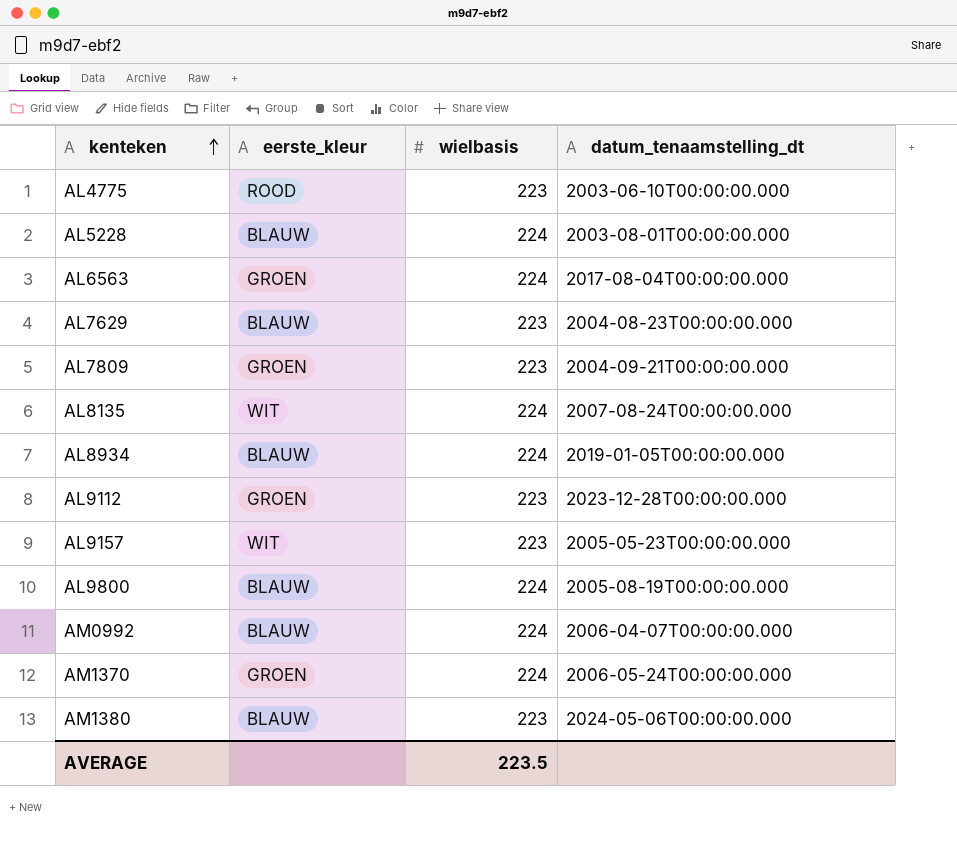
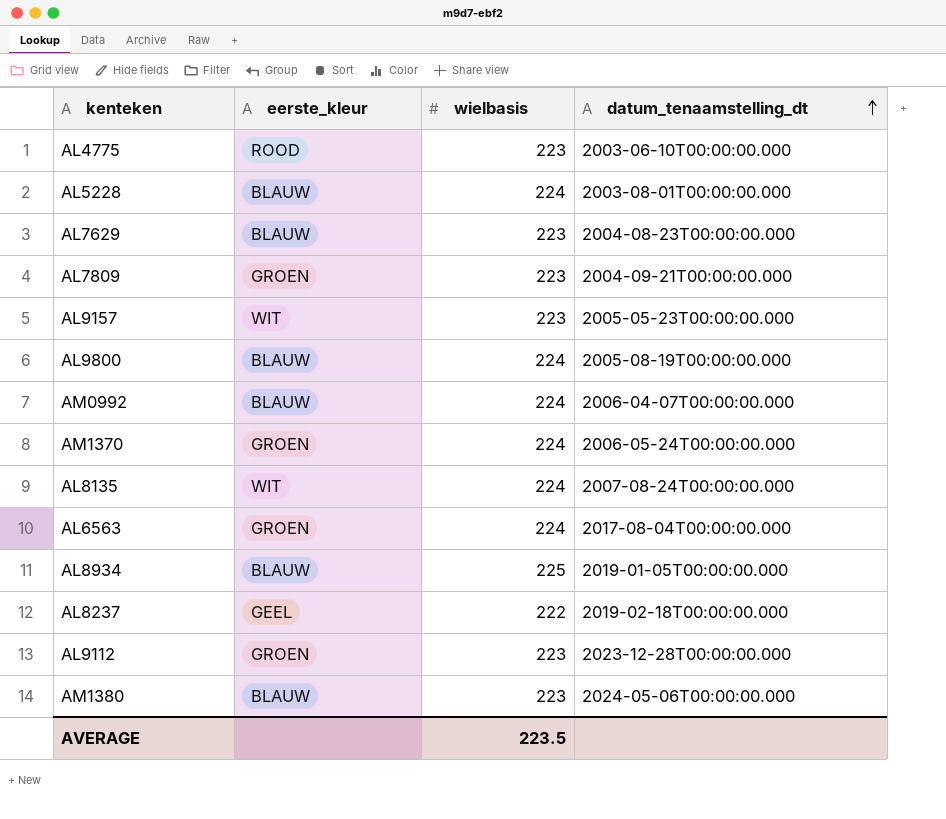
row order: kenteken ascending -> datum_tenaamstelling_dt ascending
AL8934 | wielbasis: 224 -> 225
row AL8237: none -> GEEL | 222 | 2019-02-18T00:00:00.000

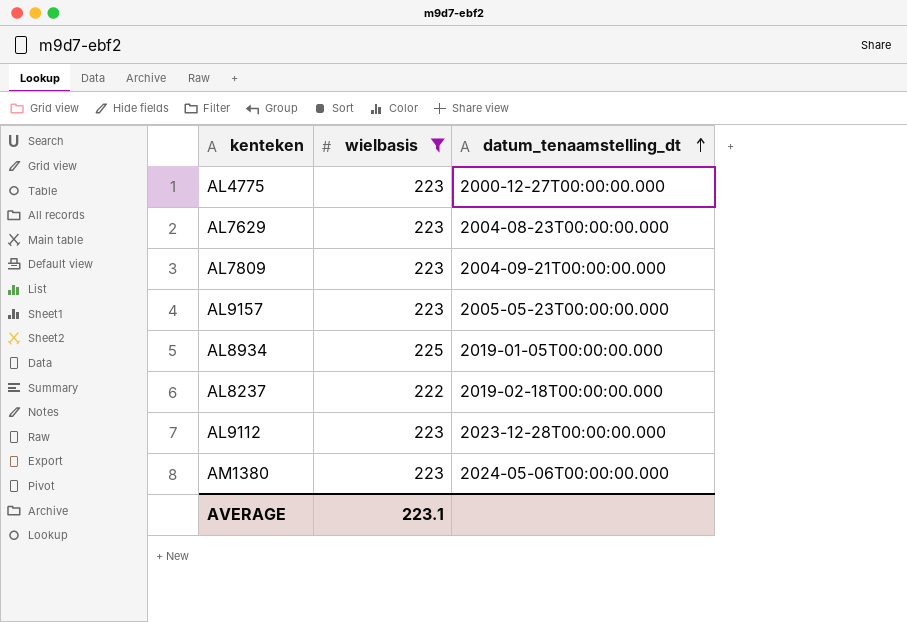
filter: none -> wielbasis != 224
column eerste_kleur | position: 2 -> none
AL4775 | datum_tenaamstelling_dt: 2003-06-10T00:00:00.000 -> 2000-12-27T00:00:00.000
AVERAGE | wielbasis: 223.5 -> 223.1

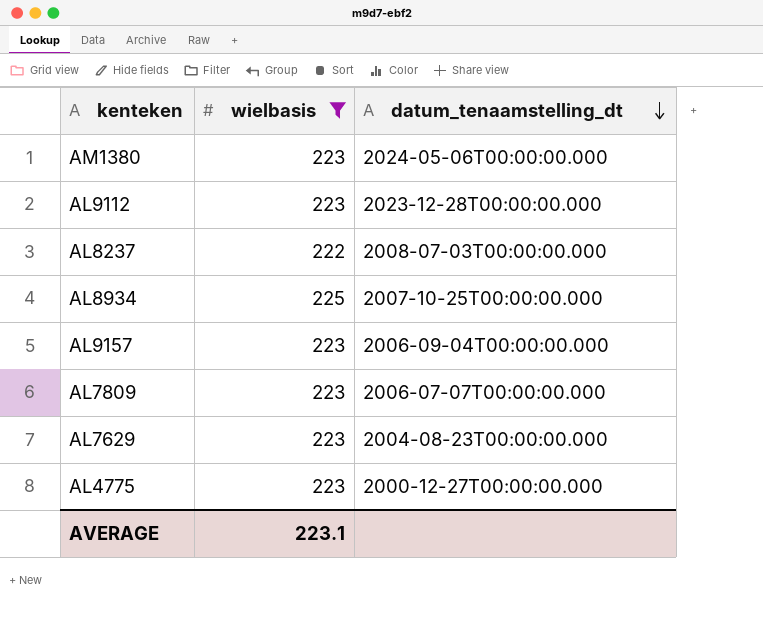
row order: datum_tenaamstelling_dt ascending -> datum_tenaamstelling_dt descending
AL8237 | datum_tenaamstelling_dt: 2019-02-18T00:00:00.000 -> 2008-07-03T00:00:00.000
AL8934 | datum_tenaamstelling_dt: 2019-01-05T00:00:00.000 -> 2007-10-25T00:00:00.000
AL9157 | datum_tenaamstelling_dt: 2005-05-23T00:00:00.000 -> 2006-09-04T00:00:00.000
AL7809 | datum_tenaamstelling_dt: 2004-09-21T00:00:00.000 -> 2006-07-07T00:00:00.000

